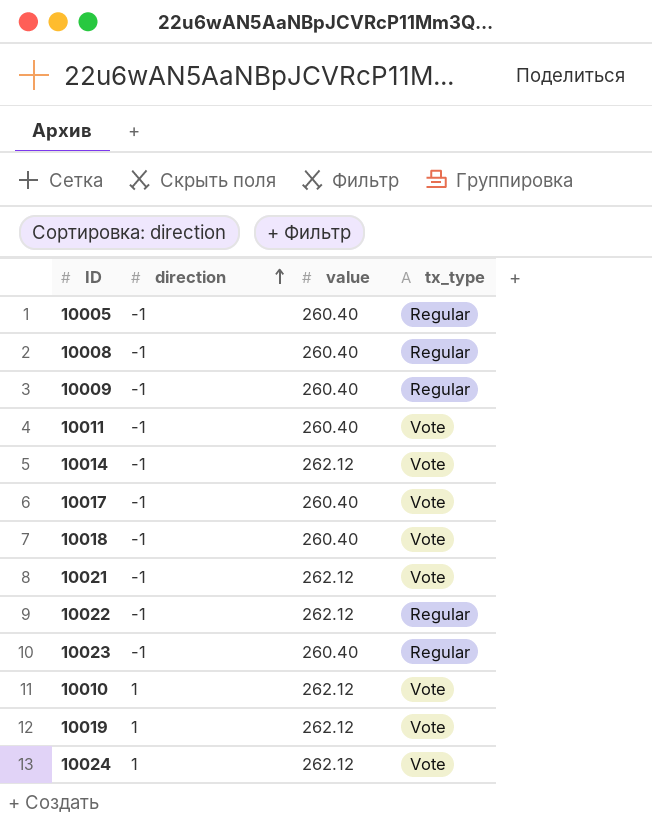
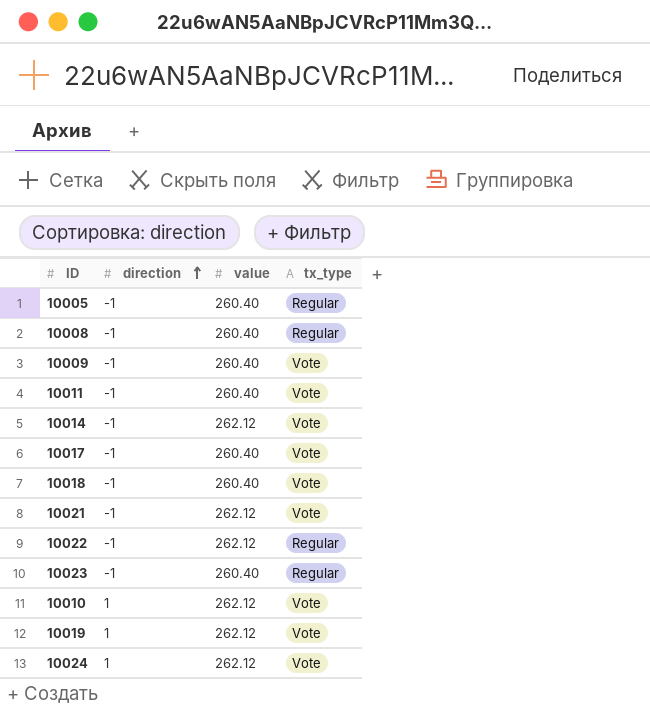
10009 | tx_type: Regular -> Vote

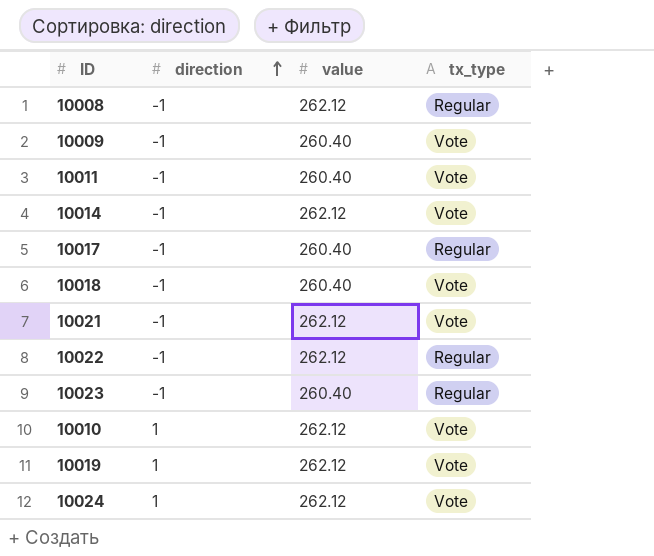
row 10005: -1 | 260.40 | Regular -> none
10008 | value: 260.40 -> 262.12
10017 | tx_type: Vote -> Regular

